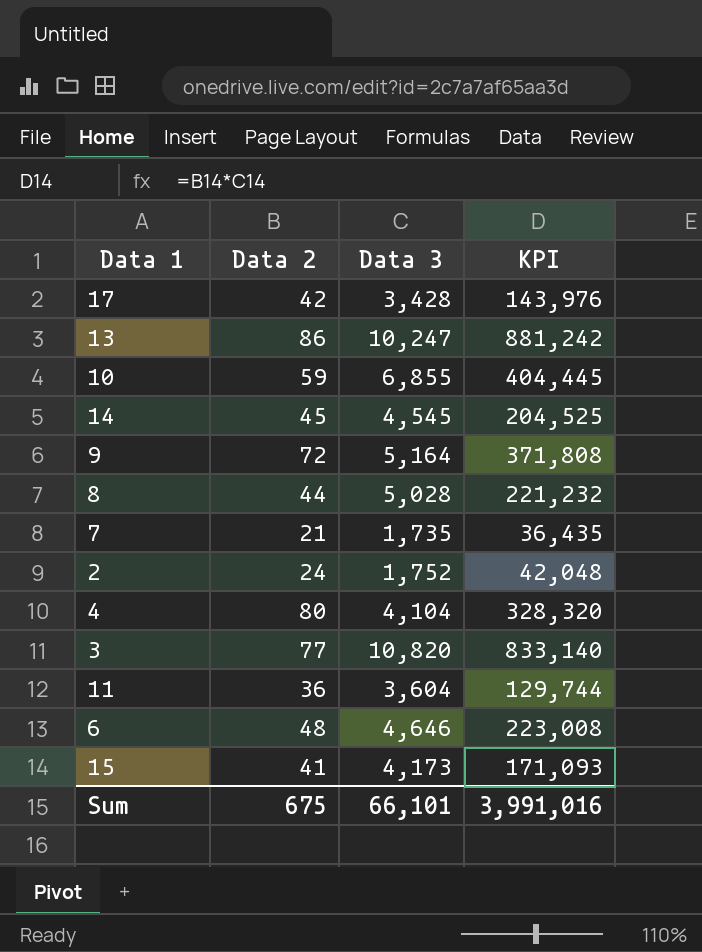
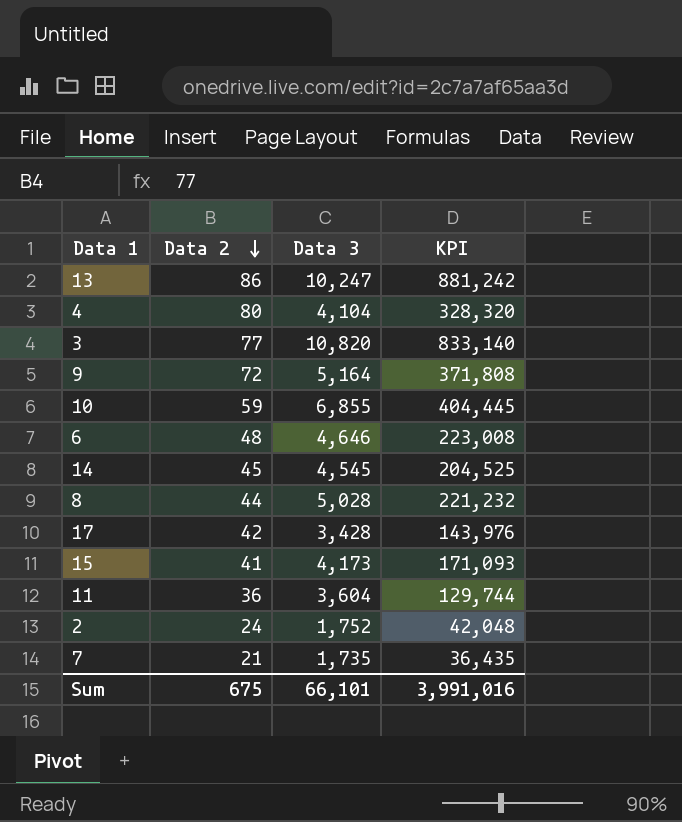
row order: none -> Data 2 descending

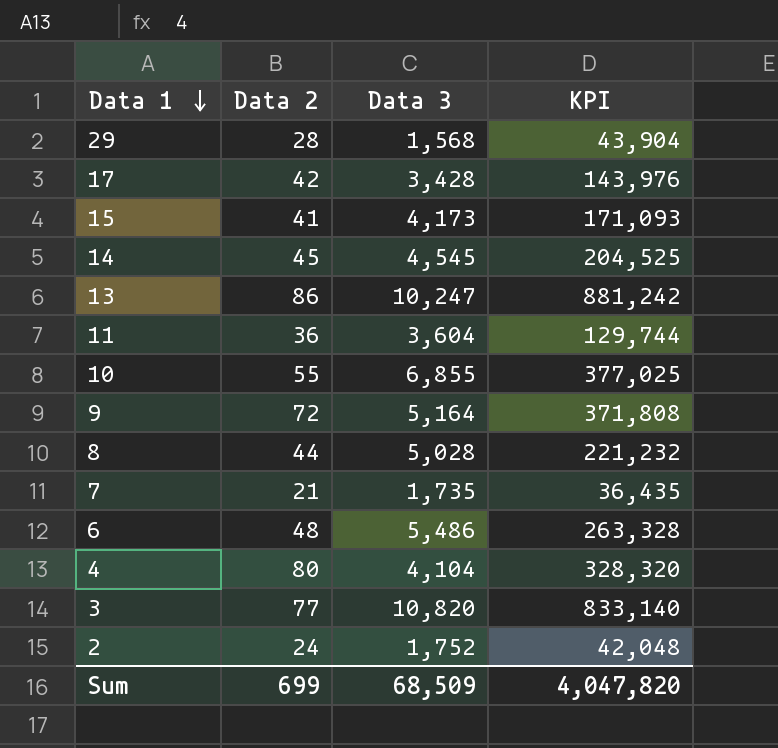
row order: Data 2 descending -> Data 1 descending
row 29: none -> 28 | 1,568 | 43,904
10 | Data 2: 59 -> 55
10 | KPI: 404,445 -> 377,025
6 | Data 3: 4,646 -> 5,486
6 | KPI: 223,008 -> 263,328
Sum | Data 2: 675 -> 699
Sum | Data 3: 66,101 -> 68,509
Sum | KPI: 3,991,016 -> 4,047,820

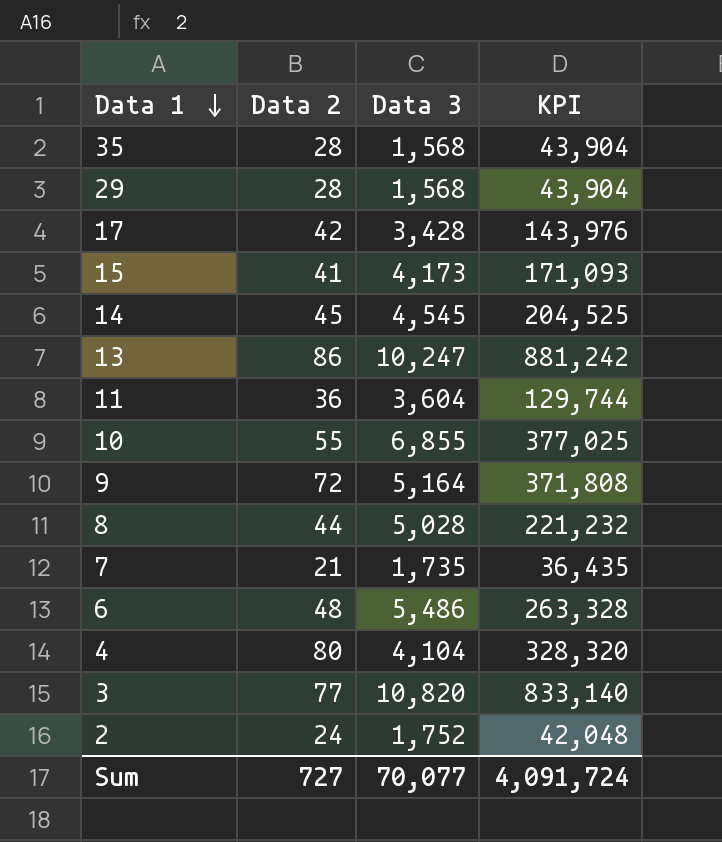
row 35: none -> 28 | 1,568 | 43,904
Sum | Data 2: 699 -> 727
Sum | Data 3: 68,509 -> 70,077
Sum | KPI: 4,047,820 -> 4,091,724

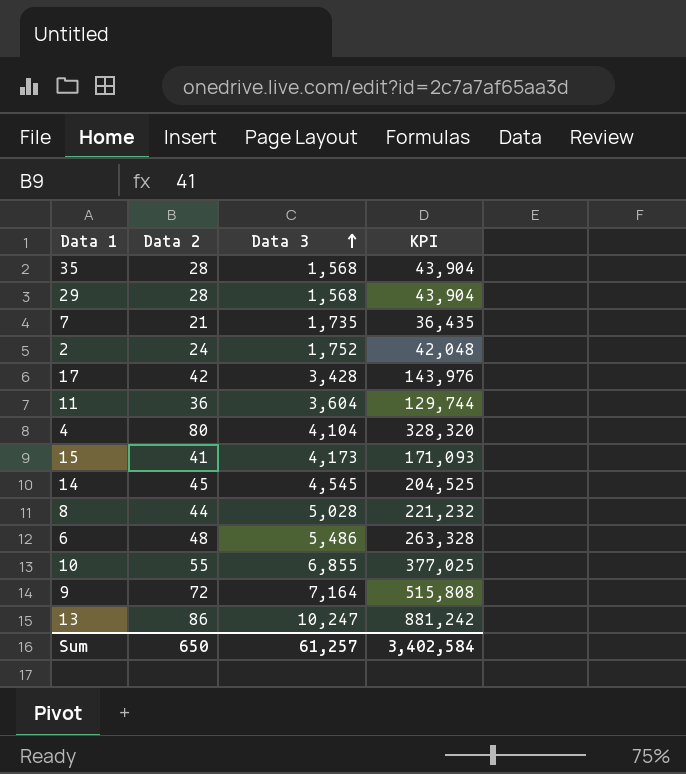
row order: Data 1 descending -> Data 3 ascending
row 3: 77 | 10,820 | 833,140 -> none
9 | Data 3: 5,164 -> 7,164
9 | KPI: 371,808 -> 515,808
Sum | Data 2: 727 -> 650
Sum | Data 3: 70,077 -> 61,257
Sum | KPI: 4,091,724 -> 3,402,584

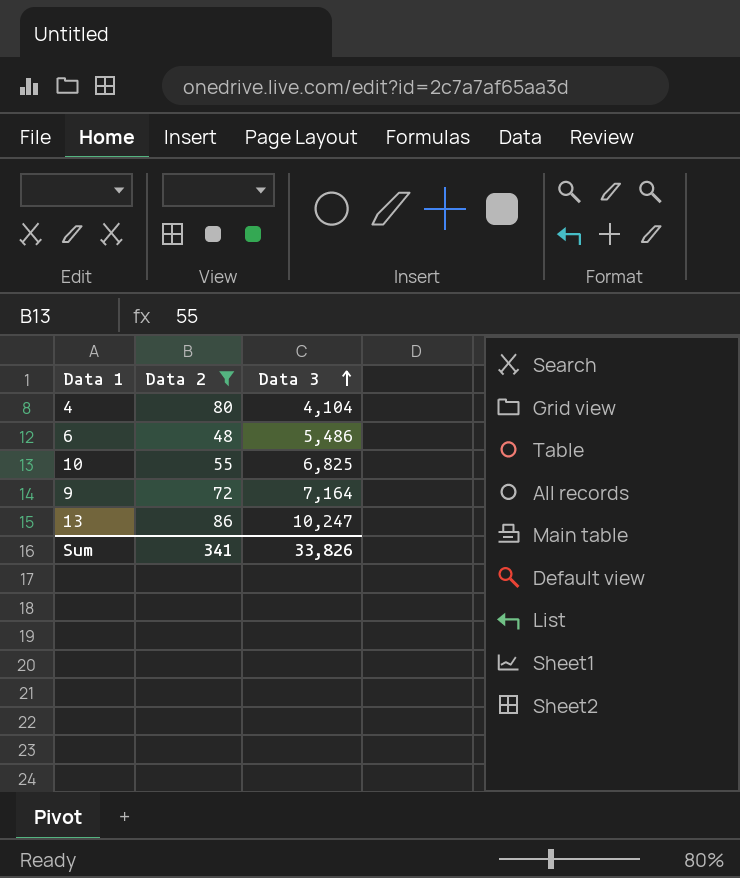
filter: none -> Data 2 >= 48
column KPI | formula: [Data 2] * [Data 3] -> none
10 | Data 3: 6,855 -> 6,825
Sum | Data 2: 650 -> 341
Sum | Data 3: 61,257 -> 33,826

